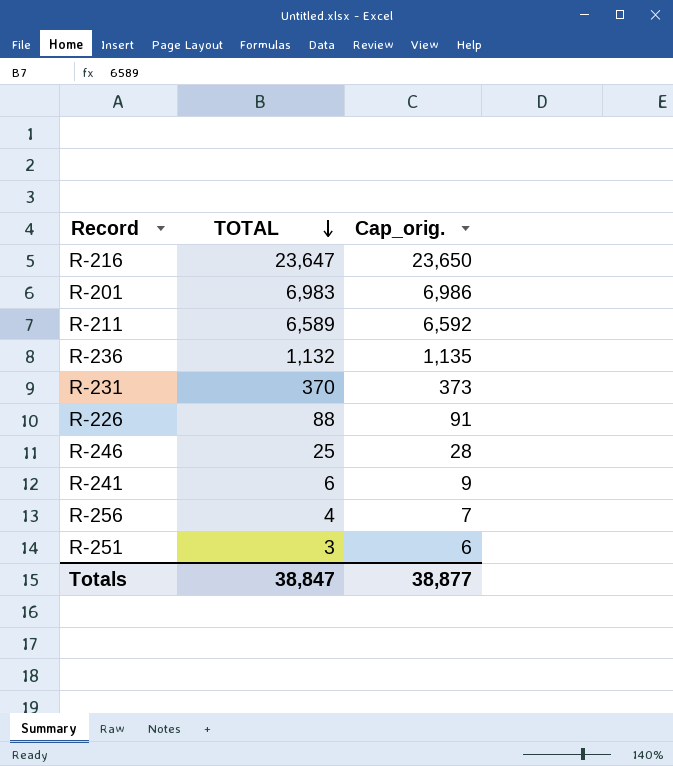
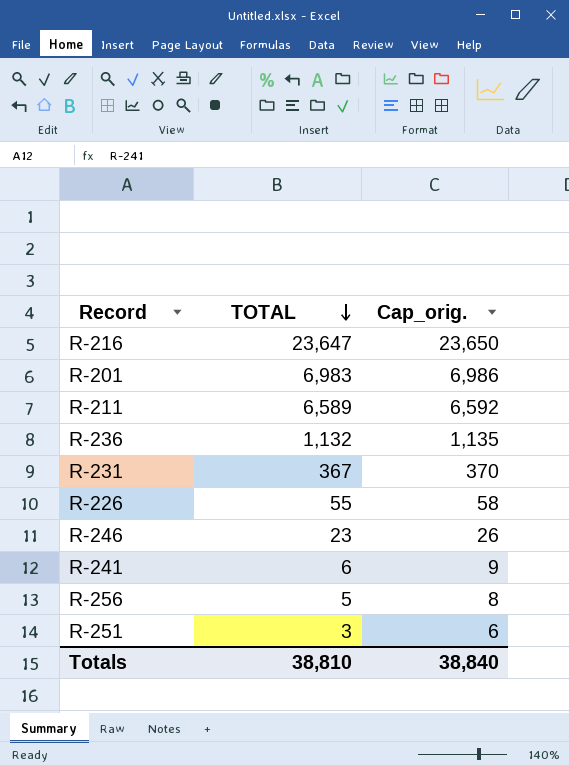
R-231 | TOTAL: 370 -> 367
R-231 | Cap_orig.: 373 -> 370
R-226 | TOTAL: 88 -> 55
R-226 | Cap_orig.: 91 -> 58
R-246 | TOTAL: 25 -> 23
R-246 | Cap_orig.: 28 -> 26
R-256 | TOTAL: 4 -> 5
R-256 | Cap_orig.: 7 -> 8
Totals | TOTAL: 38,847 -> 38,810
Totals | Cap_orig.: 38,877 -> 38,840

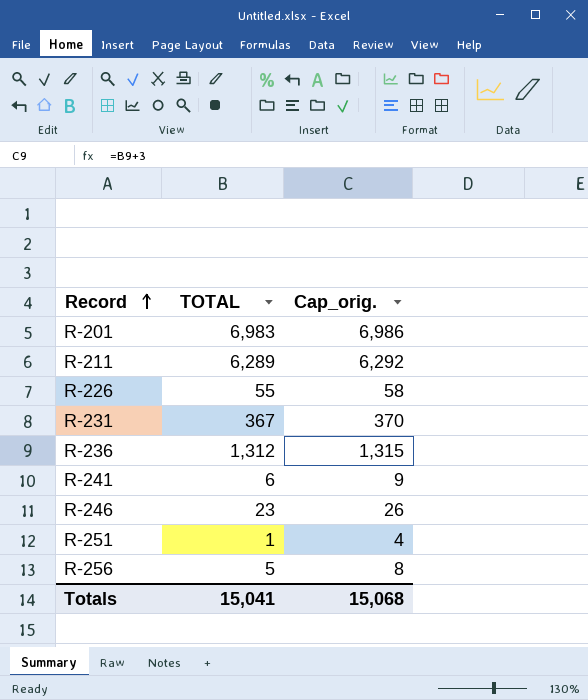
row order: TOTAL descending -> Record ascending
row R-216: 23,647 | 23,650 -> none
R-211 | TOTAL: 6,589 -> 6,289
R-211 | Cap_orig.: 6,592 -> 6,292
R-236 | TOTAL: 1,132 -> 1,312
R-236 | Cap_orig.: 1,135 -> 1,315
R-251 | TOTAL: 3 -> 1
R-251 | Cap_orig.: 6 -> 4
Totals | TOTAL: 38,810 -> 15,041
Totals | Cap_orig.: 38,840 -> 15,068

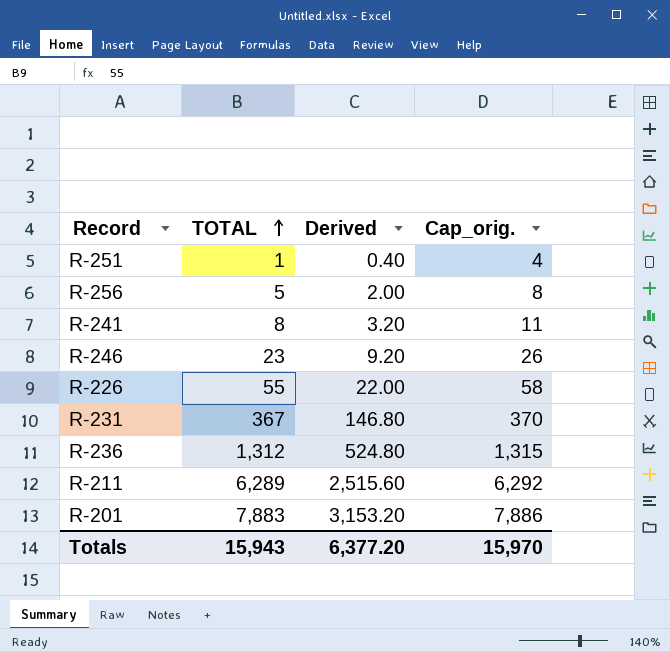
row order: Record ascending -> TOTAL ascending
column Derived | formula: none -> [TOTAL] * 0.4
R-241 | TOTAL: 6 -> 8
R-241 | Cap_orig.: 9 -> 11
R-201 | TOTAL: 6,983 -> 7,883
R-201 | Cap_orig.: 6,986 -> 7,886
Totals | TOTAL: 15,041 -> 15,943
Totals | Cap_orig.: 15,068 -> 15,970

